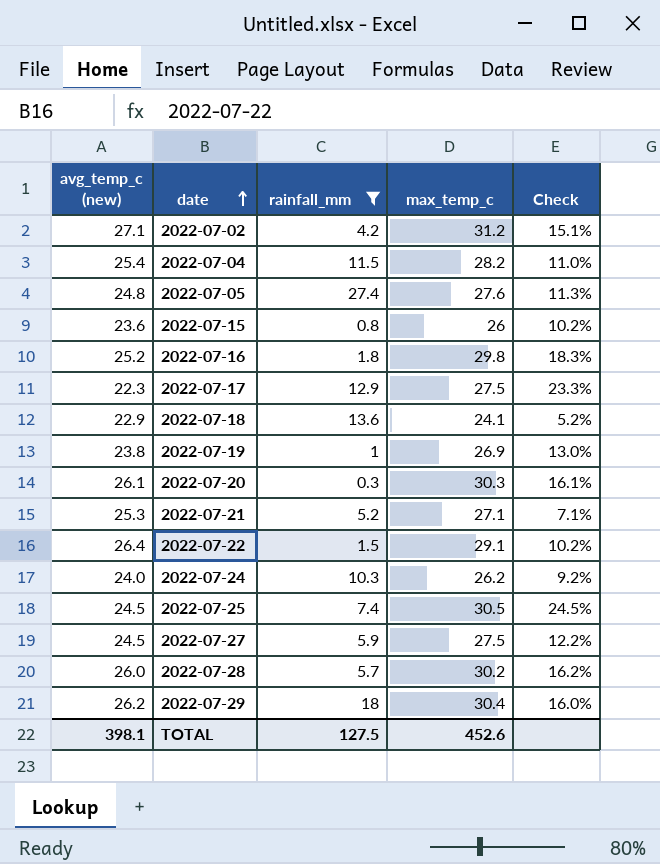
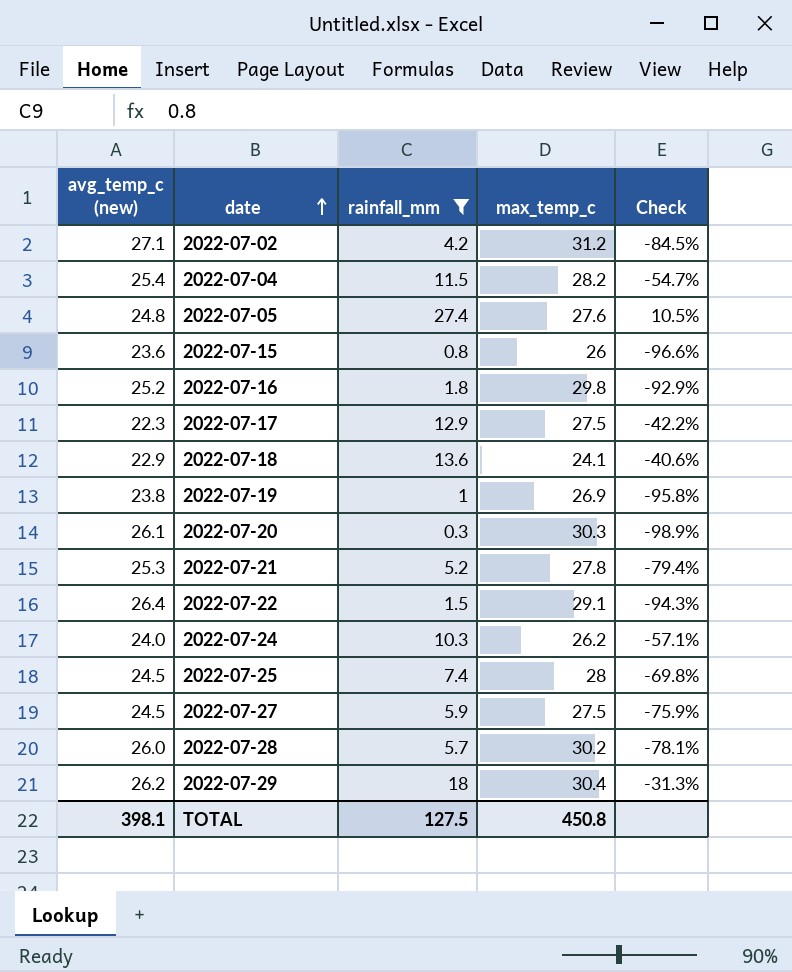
column Check | formula: ([max_temp_c] - [avg_temp_c (new)]) / [avg_temp_c (new)] -> ([rainfall_mm] - [avg_temp_c (new)]) / [avg_temp_c (new)]
2022-07-21 | max_temp_c: 27.1 -> 27.8
2022-07-25 | max_temp_c: 30.5 -> 28
TOTAL | max_temp_c: 452.6 -> 450.8

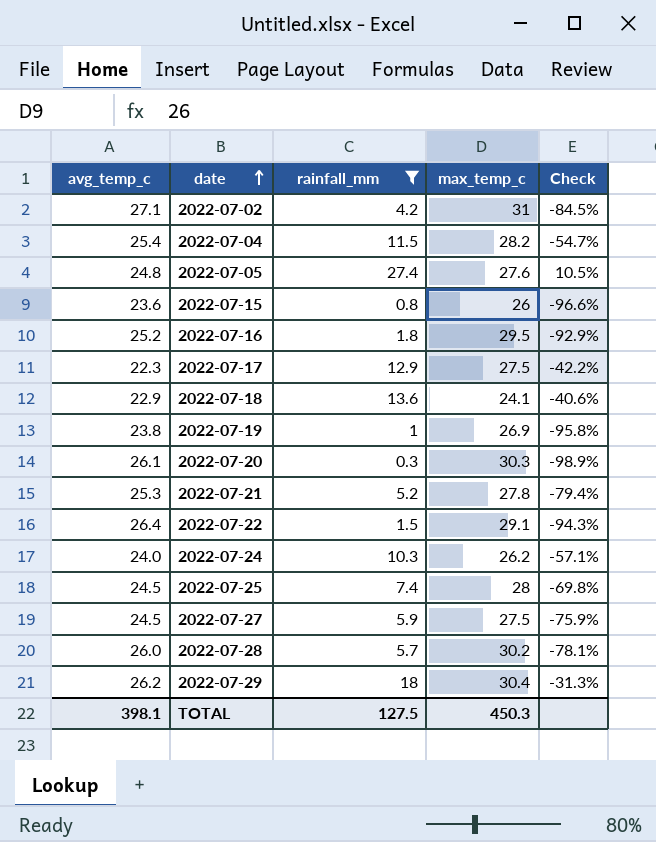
column name: avg_temp_c (new) -> avg_temp_c
2022-07-02 | max_temp_c: 31.2 -> 31
2022-07-16 | max_temp_c: 29.8 -> 29.5
TOTAL | max_temp_c: 450.8 -> 450.3

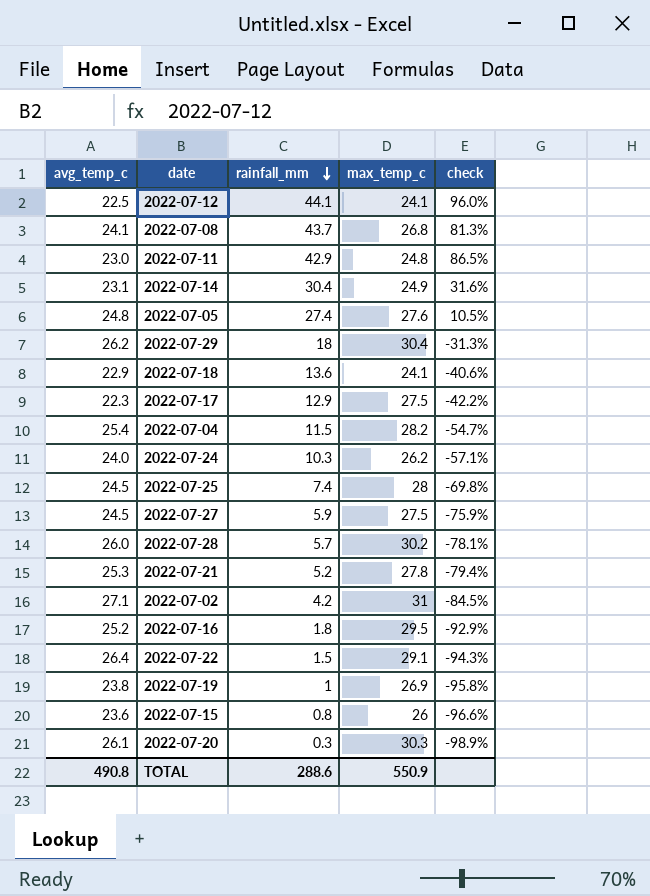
filter: rainfall_mm <= 27.4 -> none
row order: date ascending -> rainfall_mm descending
column name: Check -> check
TOTAL | avg_temp_c: 398.1 -> 490.8
TOTAL | rainfall_mm: 127.5 -> 288.6
TOTAL | max_temp_c: 450.3 -> 550.9

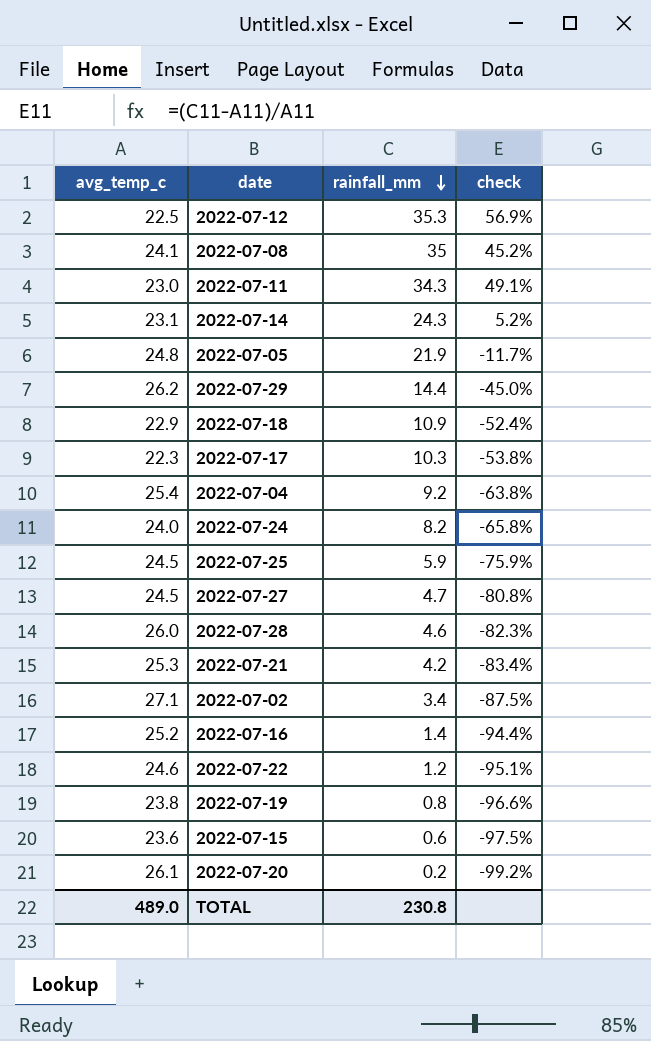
column max_temp_c | position: 4 -> none
2022-07-12 | rainfall_mm: 44.1 -> 35.3
2022-07-12 | check: 96.0% -> 56.9%
2022-07-08 | rainfall_mm: 43.7 -> 35
2022-07-08 | check: 81.3% -> 45.2%
2022-07-11 | rainfall_mm: 42.9 -> 34.3
2022-07-11 | check: 86.5% -> 49.1%
2022-07-14 | rainfall_mm: 30.4 -> 24.3
2022-07-14 | check: 31.6% -> 5.2%
2022-07-05 | rainfall_mm: 27.4 -> 21.9
2022-07-05 | check: 10.5% -> -11.7%
2022-07-29 | rainfall_mm: 18 -> 14.4
2022-07-29 | check: -31.3% -> -45.0%
2022-07-18 | rainfall_mm: 13.6 -> 10.9
2022-07-18 | check: -40.6% -> -52.4%
2022-07-17 | rainfall_mm: 12.9 -> 10.3
2022-07-17 | check: -42.2% -> -53.8%
2022-07-04 | rainfall_mm: 11.5 -> 9.2
2022-07-04 | check: -54.7% -> -63.8%
2022-07-24 | rainfall_mm: 10.3 -> 8.2
2022-07-24 | check: -57.1% -> -65.8%
2022-07-25 | rainfall_mm: 7.4 -> 5.9
2022-07-25 | check: -69.8% -> -75.9%
2022-07-27 | rainfall_mm: 5.9 -> 4.7
2022-07-27 | check: -75.9% -> -80.8%
2022-07-28 | rainfall_mm: 5.7 -> 4.6
2022-07-28 | check: -78.1% -> -82.3%
2022-07-21 | rainfall_mm: 5.2 -> 4.2
2022-07-21 | check: -79.4% -> -83.4%
2022-07-02 | rainfall_mm: 4.2 -> 3.4
2022-07-02 | check: -84.5% -> -87.5%
2022-07-16 | rainfall_mm: 1.8 -> 1.4
2022-07-16 | check: -92.9% -> -94.4%
2022-07-22 | avg_temp_c: 26.4 -> 24.6
2022-07-22 | rainfall_mm: 1.5 -> 1.2
2022-07-22 | check: -94.3% -> -95.1%
2022-07-19 | rainfall_mm: 1 -> 0.8
2022-07-19 | check: -95.8% -> -96.6%
2022-07-15 | rainfall_mm: 0.8 -> 0.6
2022-07-15 | check: -96.6% -> -97.5%
2022-07-20 | rainfall_mm: 0.3 -> 0.2
2022-07-20 | check: -98.9% -> -99.2%
TOTAL | avg_temp_c: 490.8 -> 489.0
TOTAL | rainfall_mm: 288.6 -> 230.8

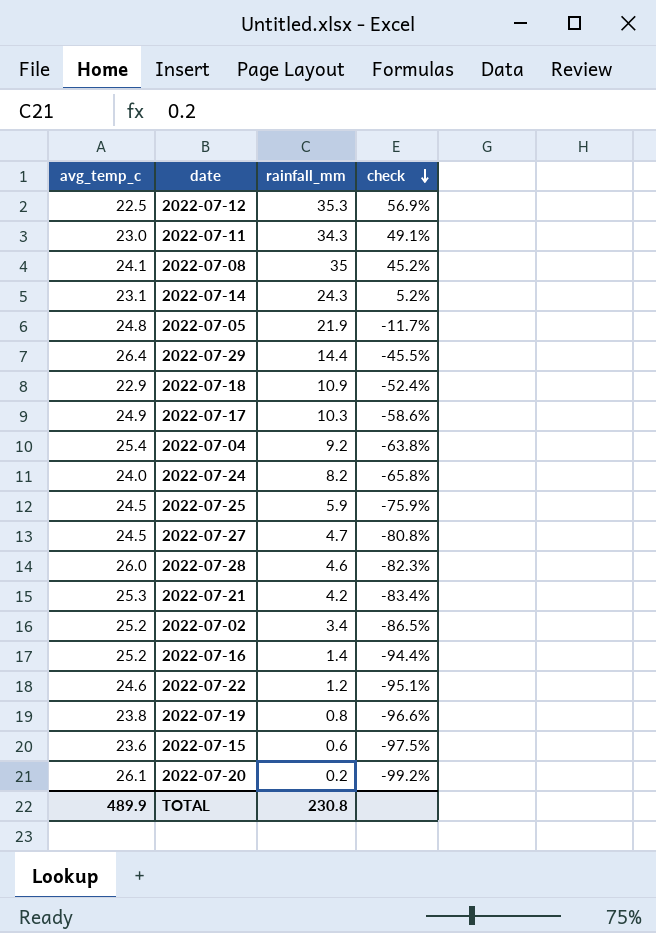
row order: rainfall_mm descending -> check descending
2022-07-29 | avg_temp_c: 26.2 -> 26.4
2022-07-29 | check: -45.0% -> -45.5%
2022-07-17 | avg_temp_c: 22.3 -> 24.9
2022-07-17 | check: -53.8% -> -58.6%
2022-07-02 | avg_temp_c: 27.1 -> 25.2
2022-07-02 | check: -87.5% -> -86.5%
TOTAL | avg_temp_c: 489.0 -> 489.9

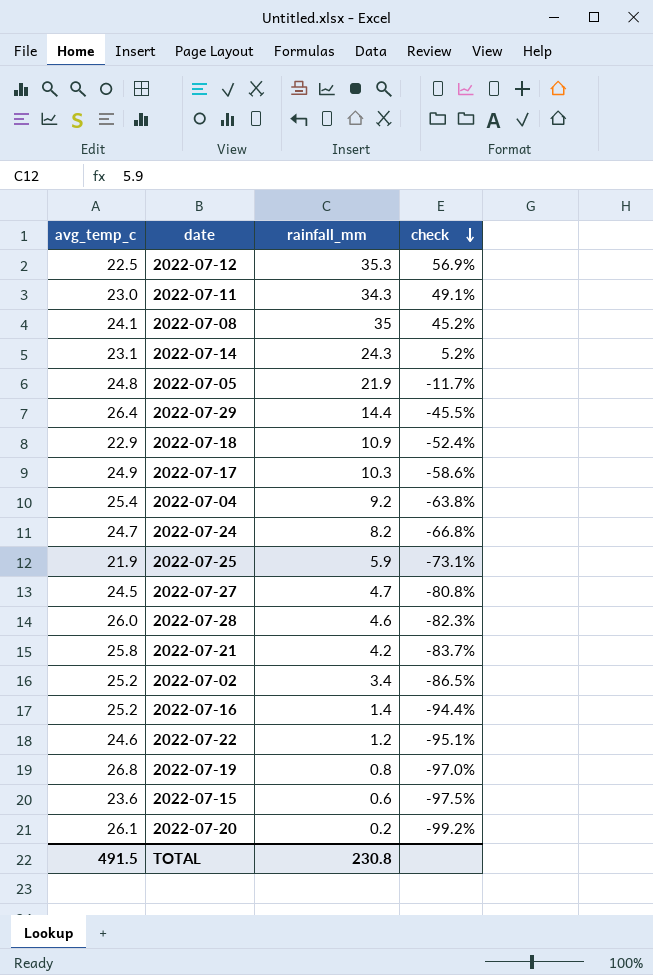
2022-07-24 | avg_temp_c: 24.0 -> 24.7
2022-07-24 | check: -65.8% -> -66.8%
2022-07-25 | avg_temp_c: 24.5 -> 21.9
2022-07-25 | check: -75.9% -> -73.1%
2022-07-21 | avg_temp_c: 25.3 -> 25.8
2022-07-21 | check: -83.4% -> -83.7%
2022-07-19 | avg_temp_c: 23.8 -> 26.8
2022-07-19 | check: -96.6% -> -97.0%
TOTAL | avg_temp_c: 489.9 -> 491.5

